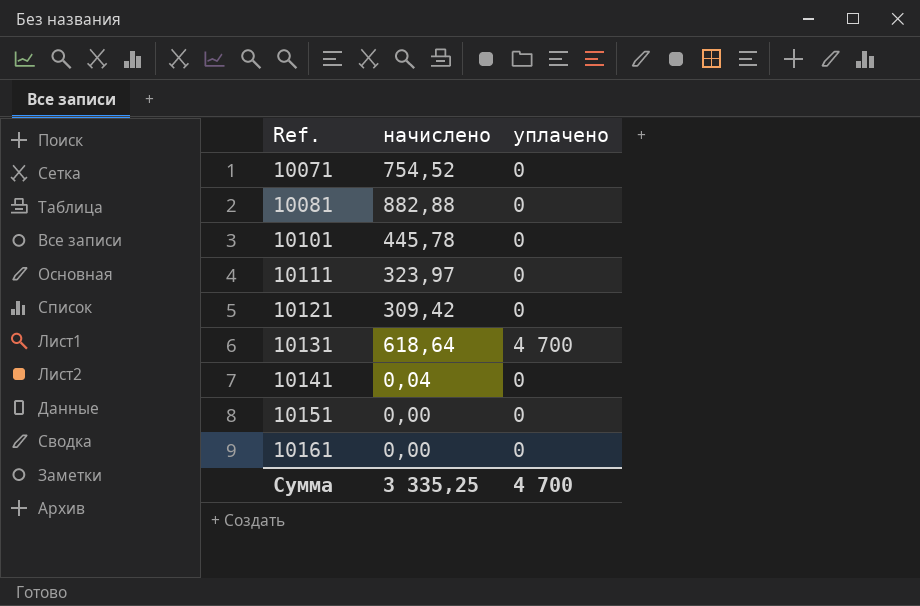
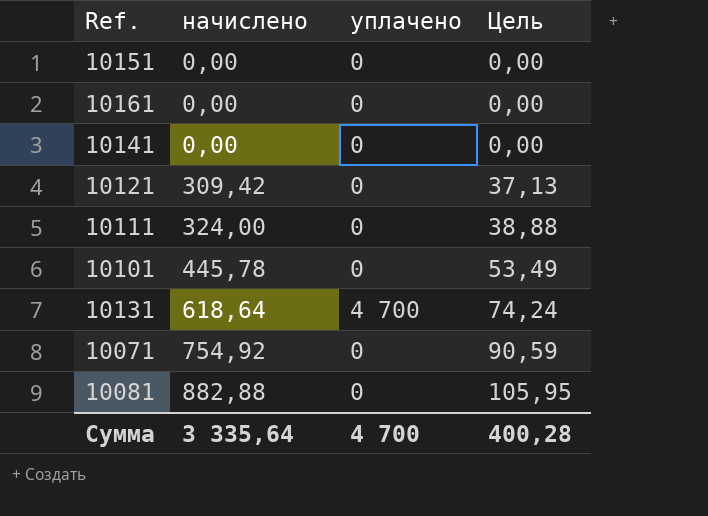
row order: Ref. ascending -> начислено ascending
column Цель | formula: none -> [начислено] * 0,12
10141 | начислено: 0,04 -> 0,00
10111 | начислено: 323,97 -> 324,00
10071 | начислено: 754,52 -> 754,92
Сумма | начислено: 3 335,25 -> 3 335,64

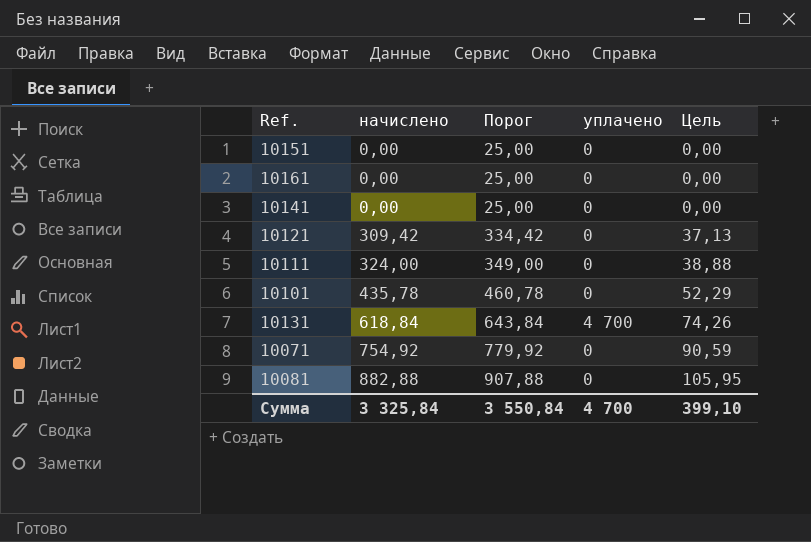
column Порог | formula: none -> [начислено] + 25
10101 | начислено: 445,78 -> 435,78
10101 | Цель: 53,49 -> 52,29
10131 | начислено: 618,64 -> 618,84
10131 | Цель: 74,24 -> 74,26
Сумма | начислено: 3 335,64 -> 3 325,84
Сумма | Цель: 400,28 -> 399,10

